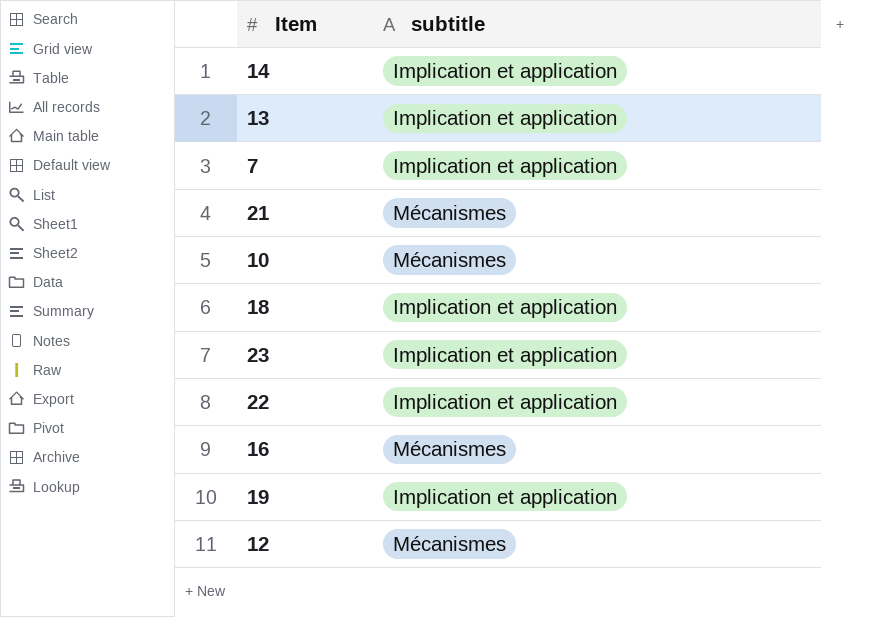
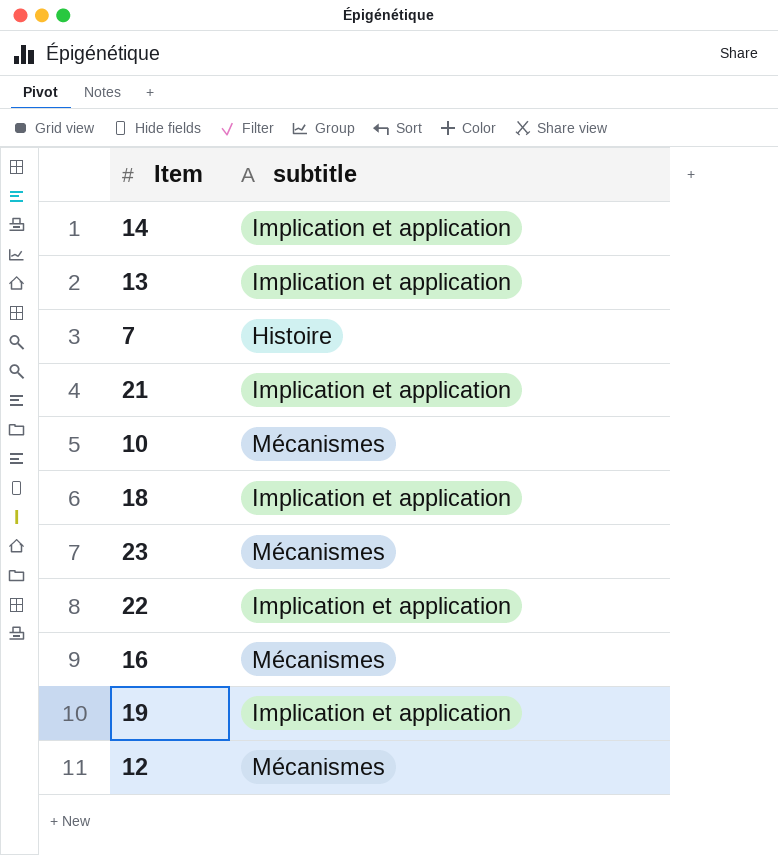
7 | subtitle: Implication et application -> Histoire
21 | subtitle: Mécanismes -> Implication et application
23 | subtitle: Implication et application -> Mécanismes

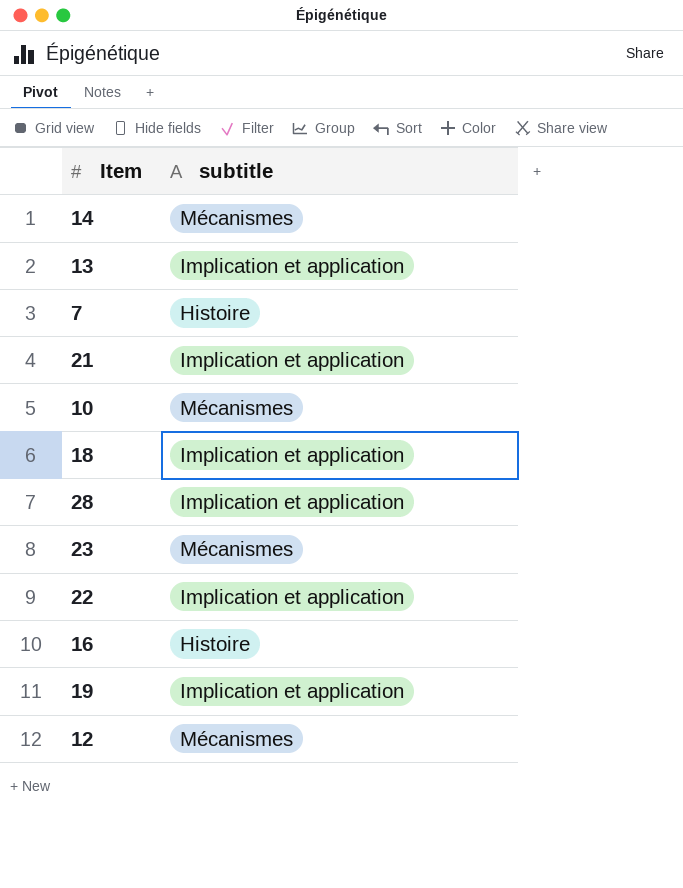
14 | subtitle: Implication et application -> Mécanismes
row 28: none -> Implication et application
16 | subtitle: Mécanismes -> Histoire

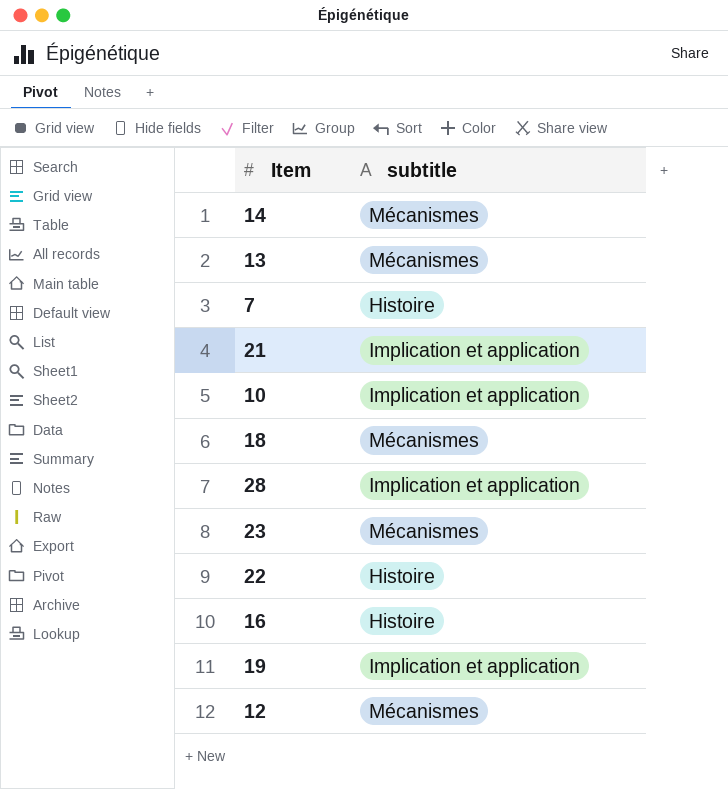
13 | subtitle: Implication et application -> Mécanismes
10 | subtitle: Mécanismes -> Implication et application
18 | subtitle: Implication et application -> Mécanismes
22 | subtitle: Implication et application -> Histoire

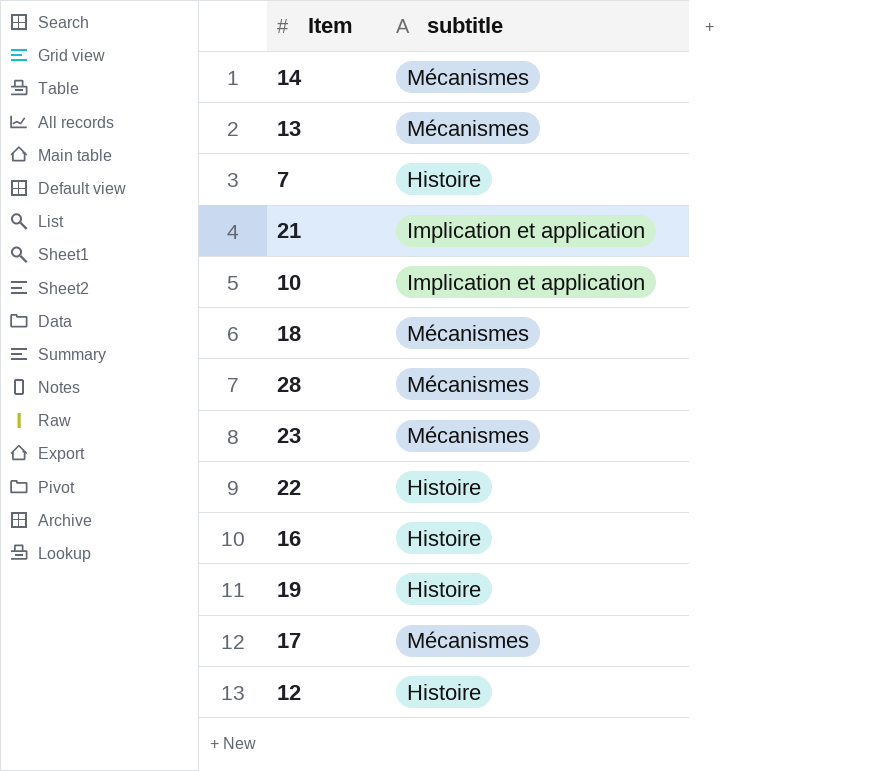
28 | subtitle: Implication et application -> Mécanismes
19 | subtitle: Implication et application -> Histoire
row 17: none -> Mécanismes
12 | subtitle: Mécanismes -> Histoire

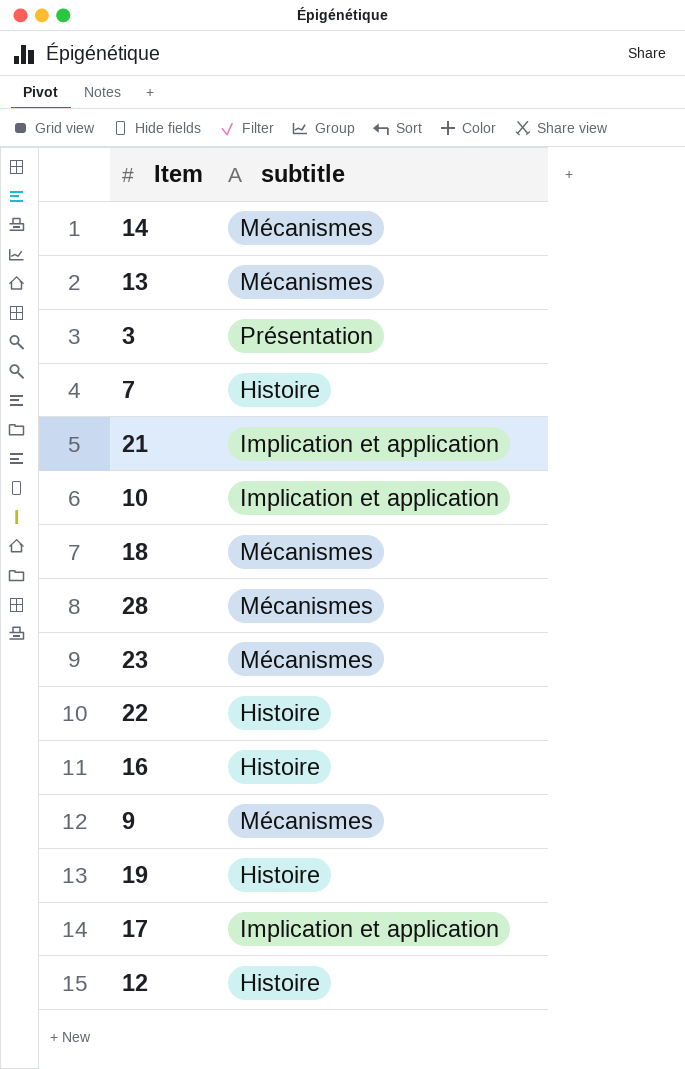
row 3: none -> Présentation
row 9: none -> Mécanismes
17 | subtitle: Mécanismes -> Implication et application

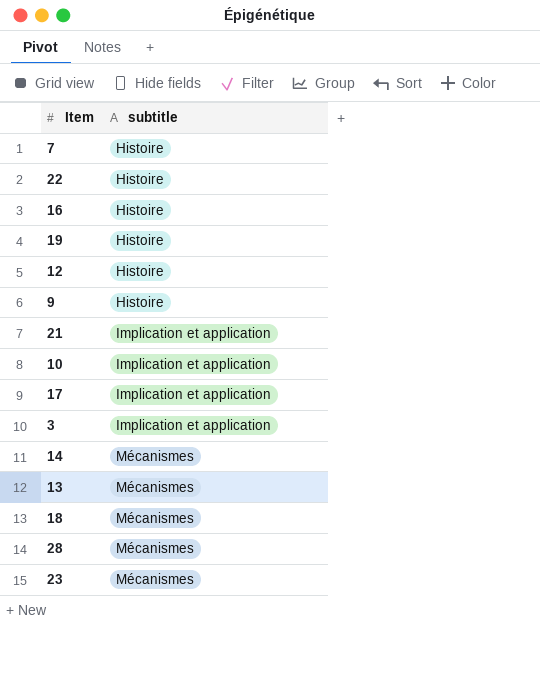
row order: none -> subtitle ascending
9 | subtitle: Mécanismes -> Histoire
3 | subtitle: Présentation -> Implication et application

